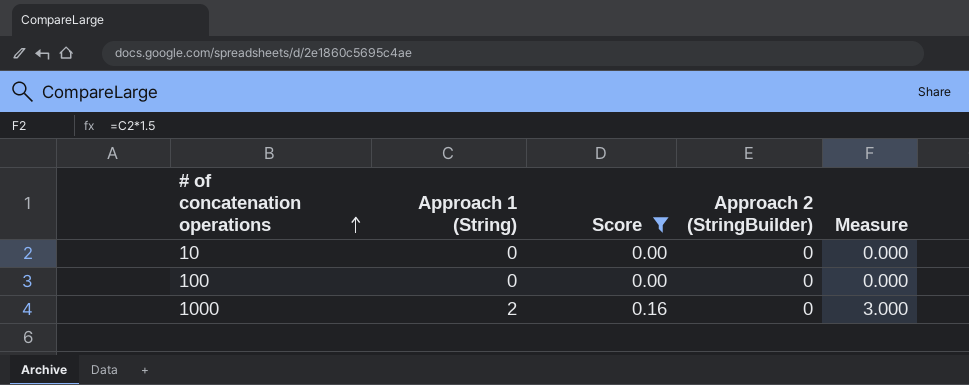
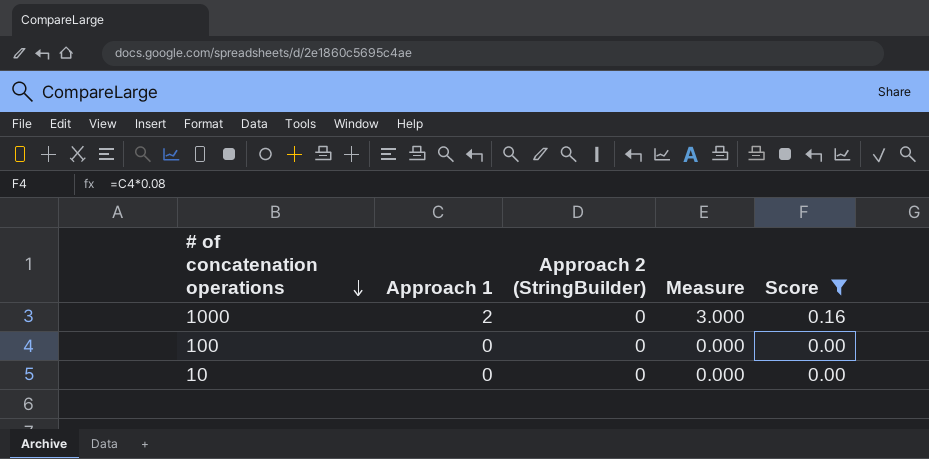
row order: # of concatenation operations ascending -> # of concatenation operations descending
column name: Approach 1 (String) -> Approach 1
column Score | position: 3 -> 5

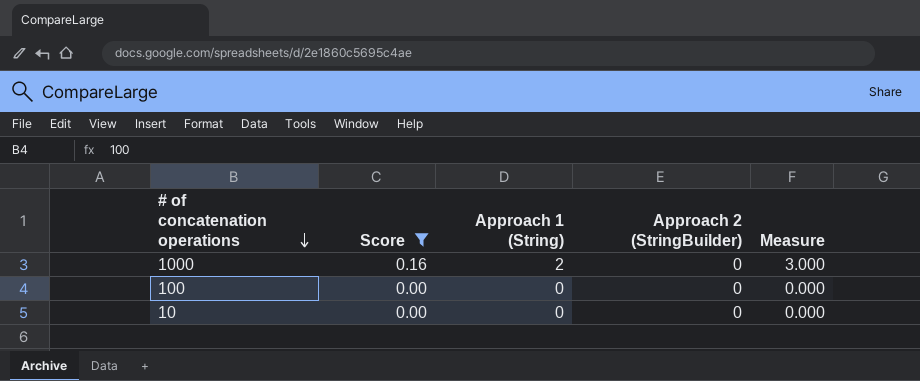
column Score | position: 5 -> 2
column name: Approach 1 -> Approach 1 (String)

